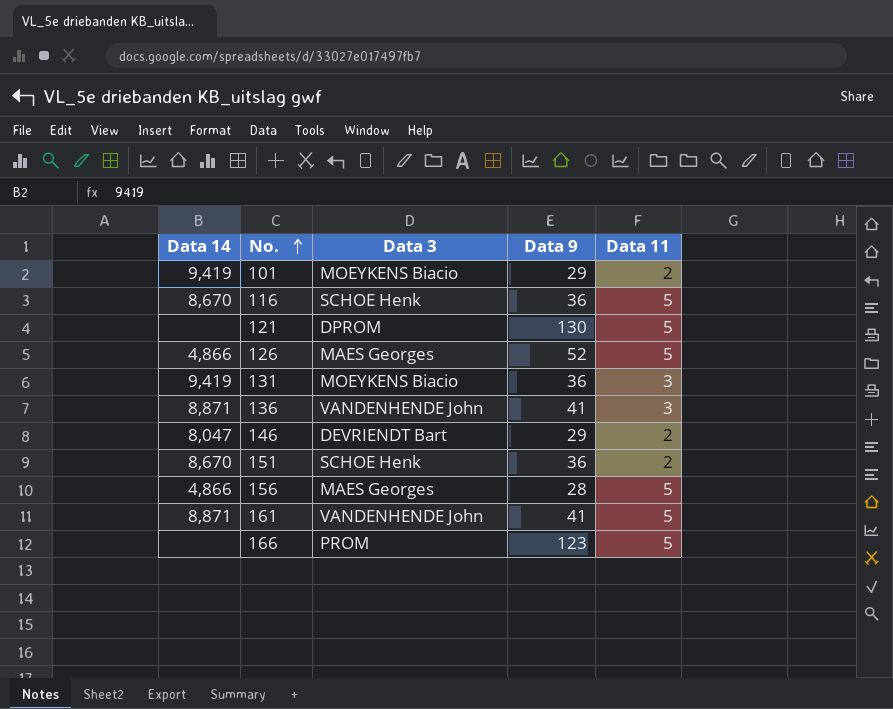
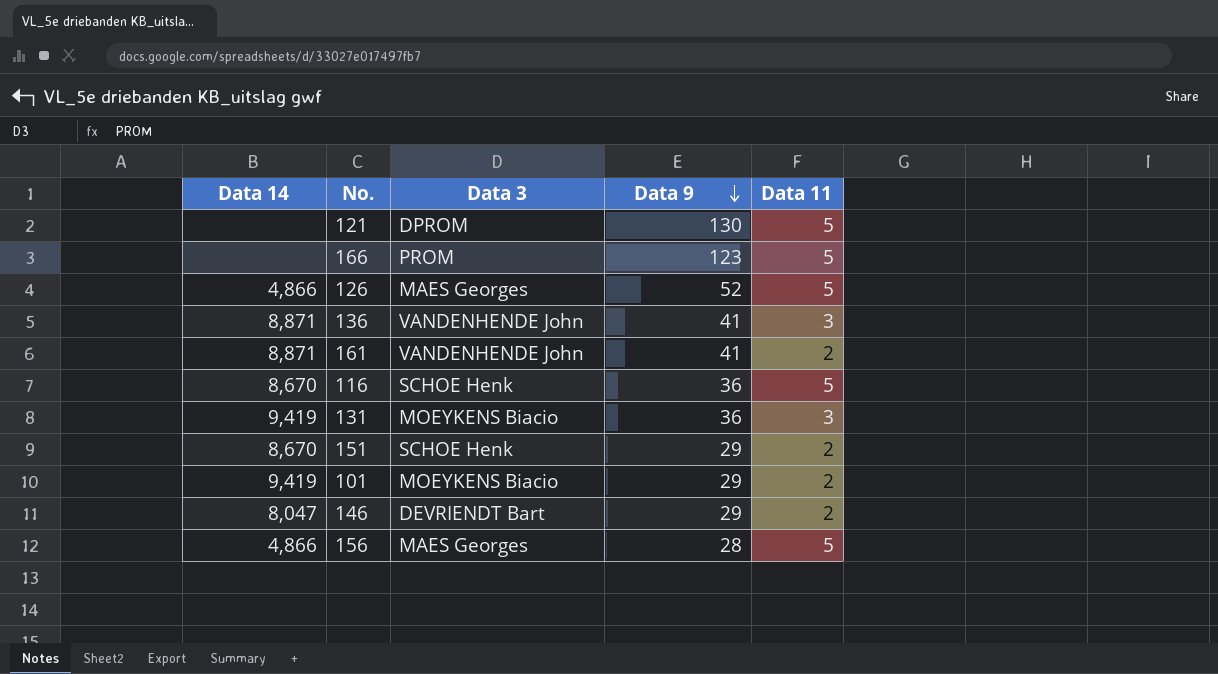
row order: No. ascending -> Data 9 descending
161 | Data 11: 5 -> 2
151 | Data 9: 36 -> 29

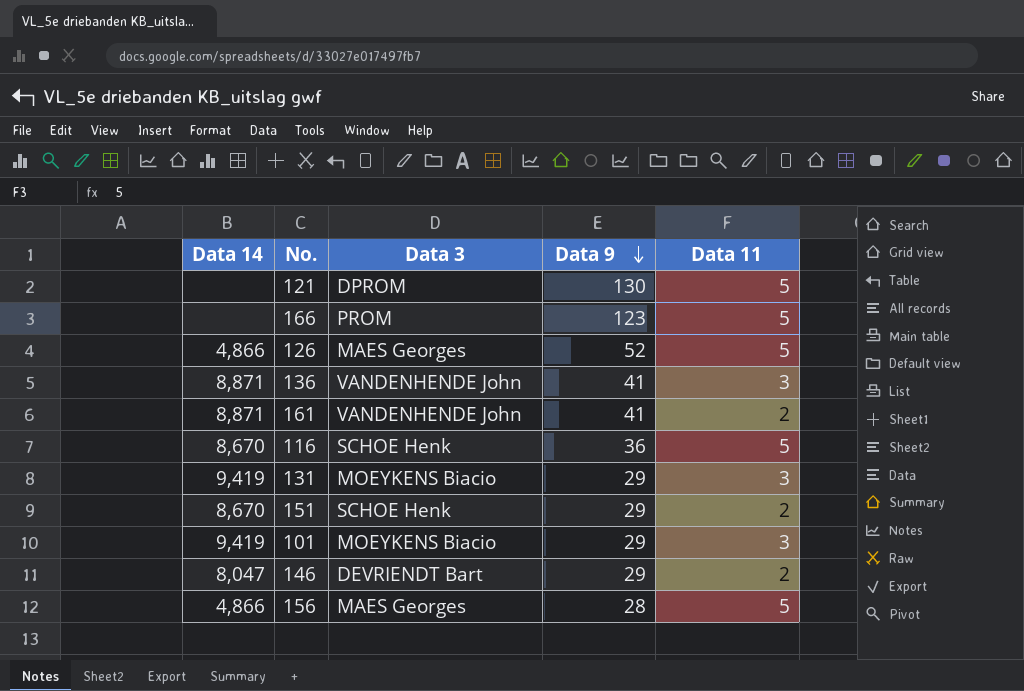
131 | Data 9: 36 -> 29
101 | Data 11: 2 -> 3

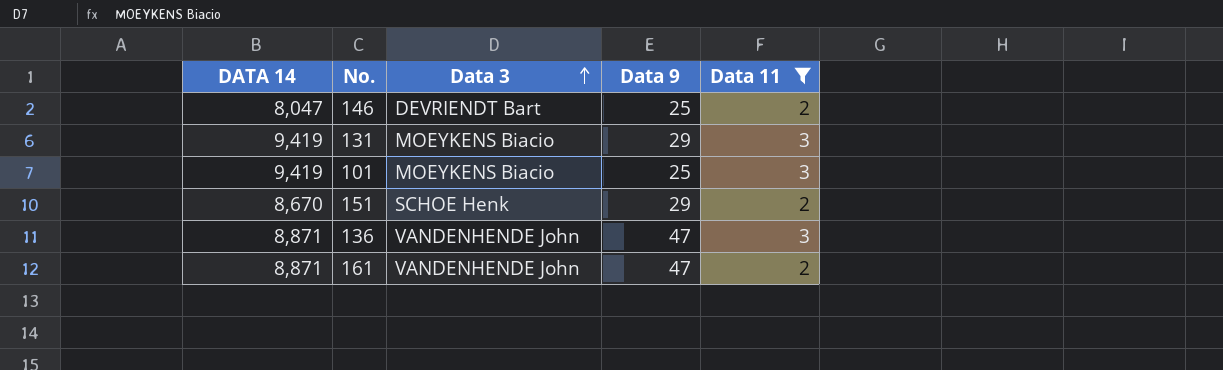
filter: none -> Data 11 != 5
row order: Data 9 descending -> Data 3 ascending
column name: Data 14 -> DATA 14
146 | Data 9: 29 -> 25
101 | Data 9: 29 -> 25
136 | Data 9: 41 -> 47
161 | Data 9: 41 -> 47

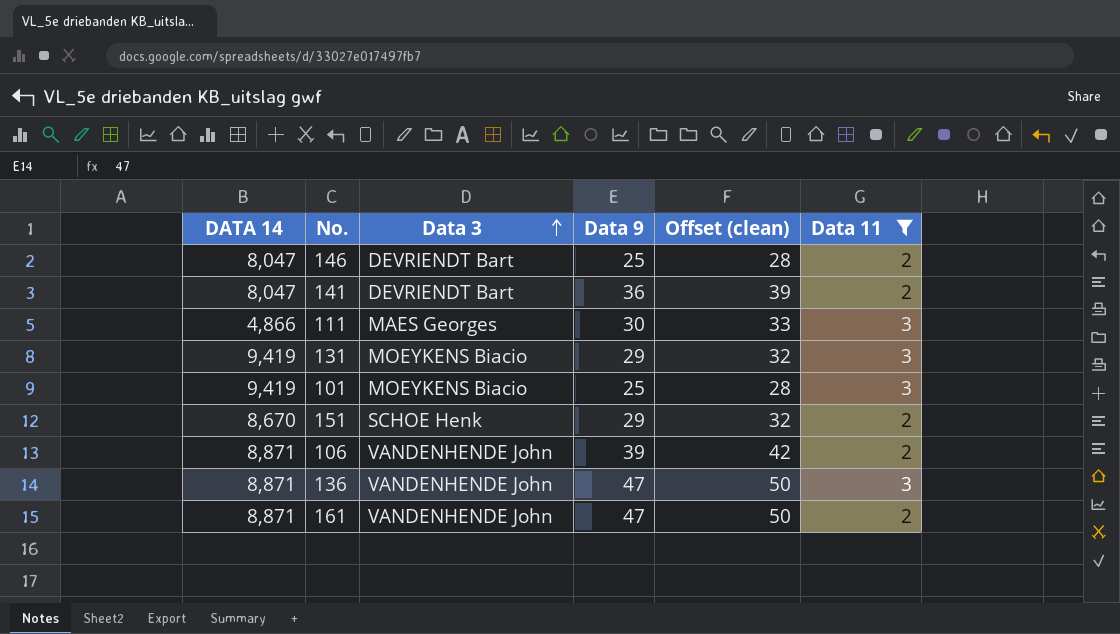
column Offset (clean) | formula: none -> [Data 9] + 3
row 141: none -> 8,047 | DEVRIENDT Bart | 36 | 39 | 2
row 111: none -> 4,866 | MAES Georges | 30 | 33 | 3
row 106: none -> 8,871 | VANDENHENDE John | 39 | 42 | 2

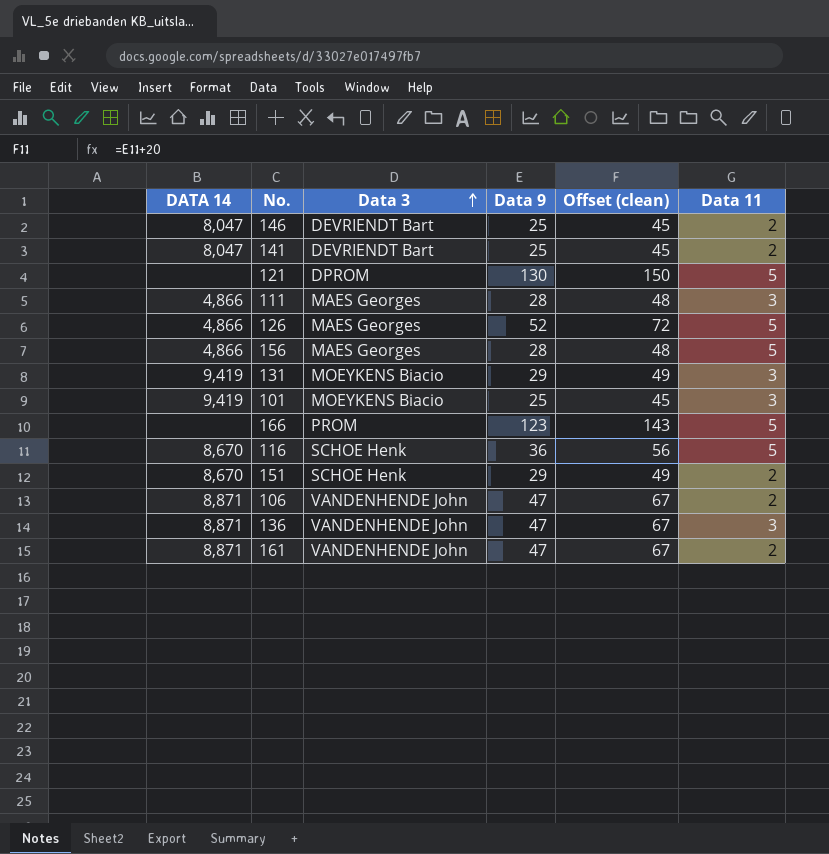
filter: Data 11 != 5 -> none
column Offset (clean) | formula: [Data 9] + 3 -> [Data 9] + 20
141 | Data 9: 36 -> 25
111 | Data 9: 30 -> 28
106 | Data 9: 39 -> 47

